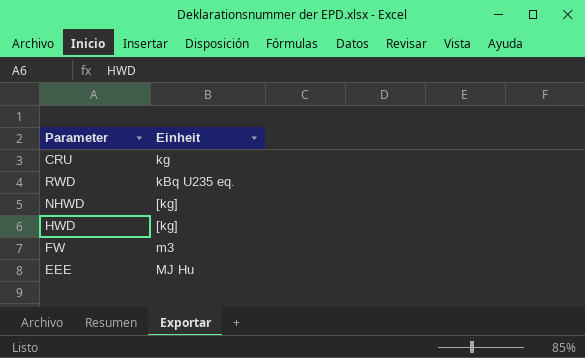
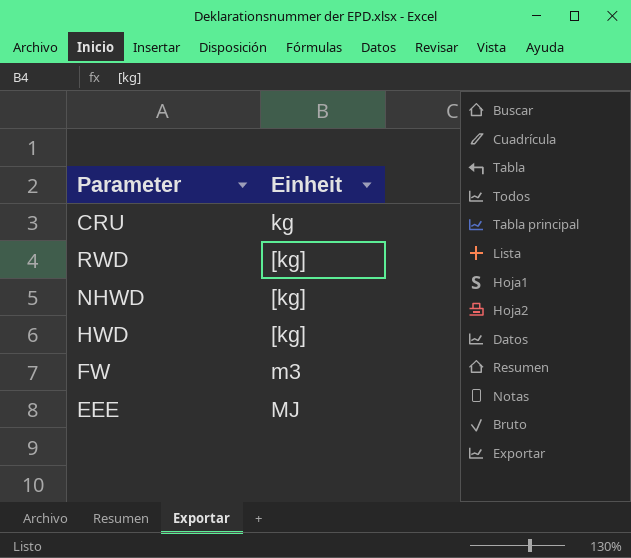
RWD | Einheit: kBq U235 eq. -> [kg]
EEE | Einheit: MJ Hu -> MJ

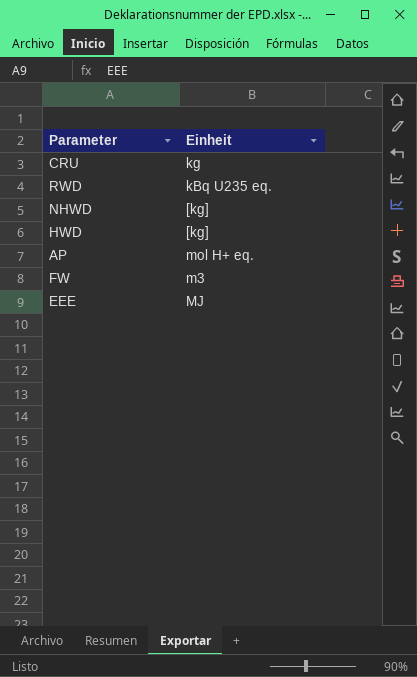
RWD | Einheit: [kg] -> kBq U235 eq.
row AP: none -> mol H+ eq.

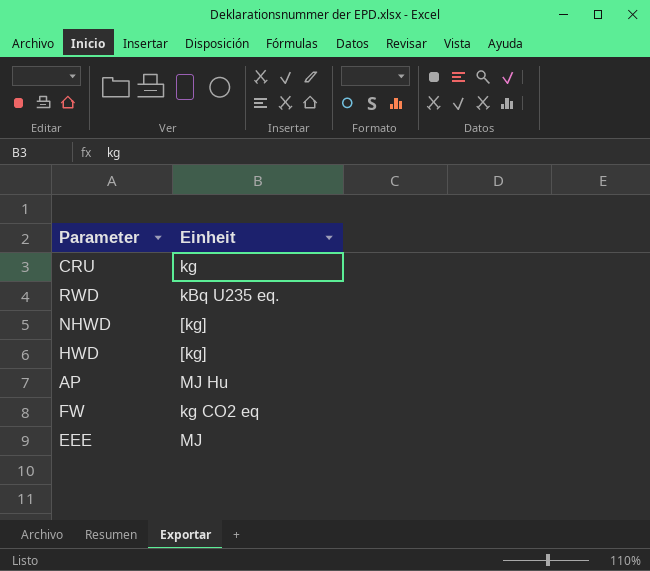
AP | Einheit: mol H+ eq. -> MJ Hu
FW | Einheit: m3 -> kg CO2 eq

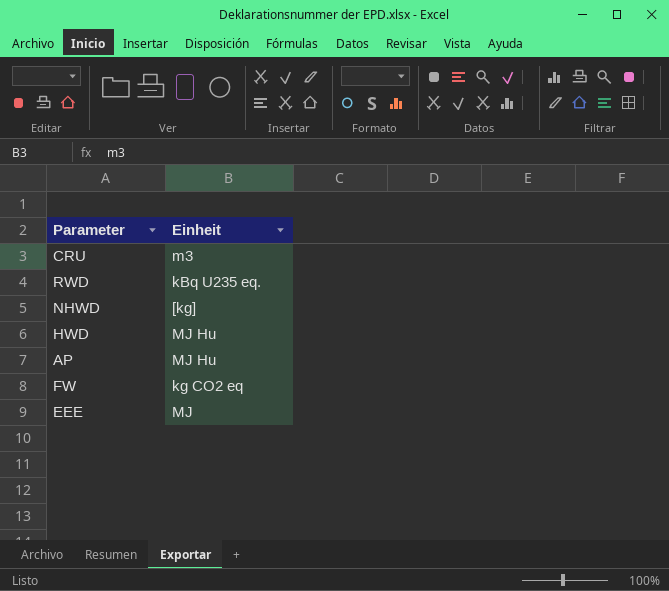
CRU | Einheit: kg -> m3
HWD | Einheit: [kg] -> MJ Hu

